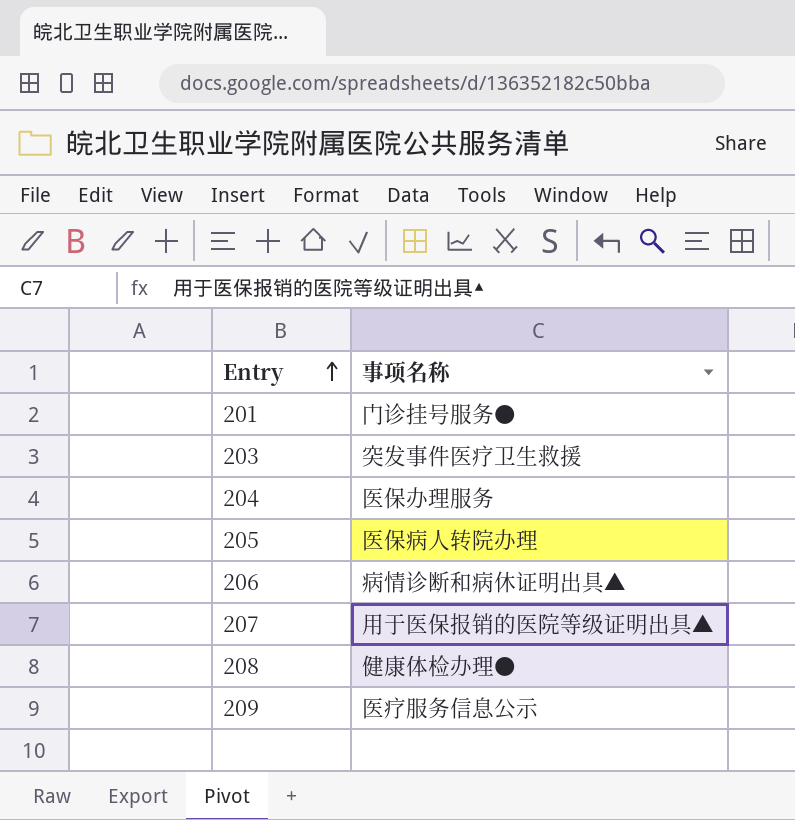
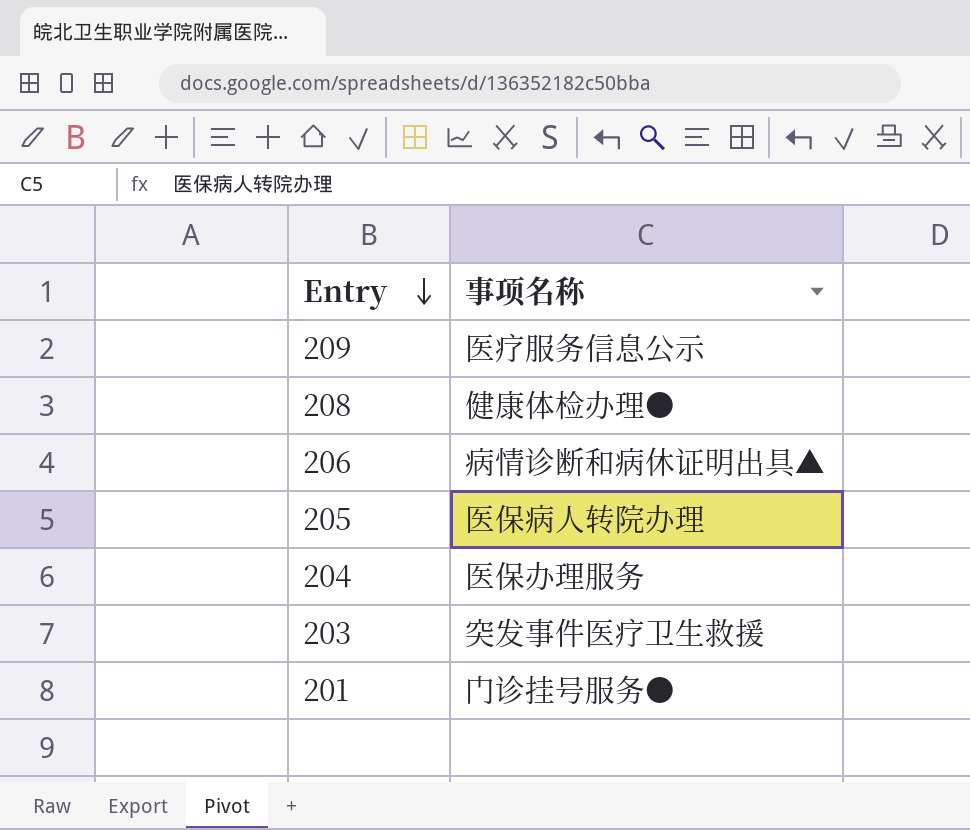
row order: Entry ascending -> Entry descending
row 207: 用于医保报销的医院等级证明出具▲ -> none

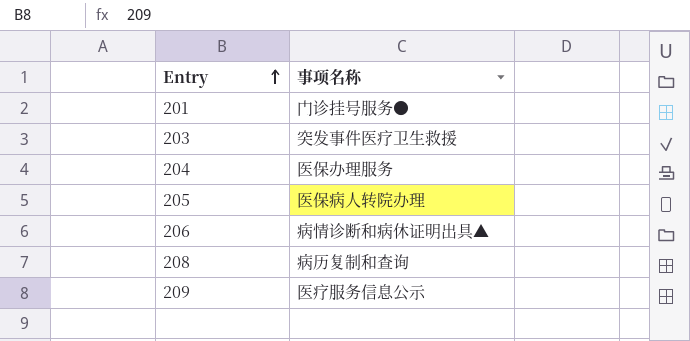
row order: Entry descending -> Entry ascending
208 | 事项名称: 健康体检办理● -> 病历复制和查询

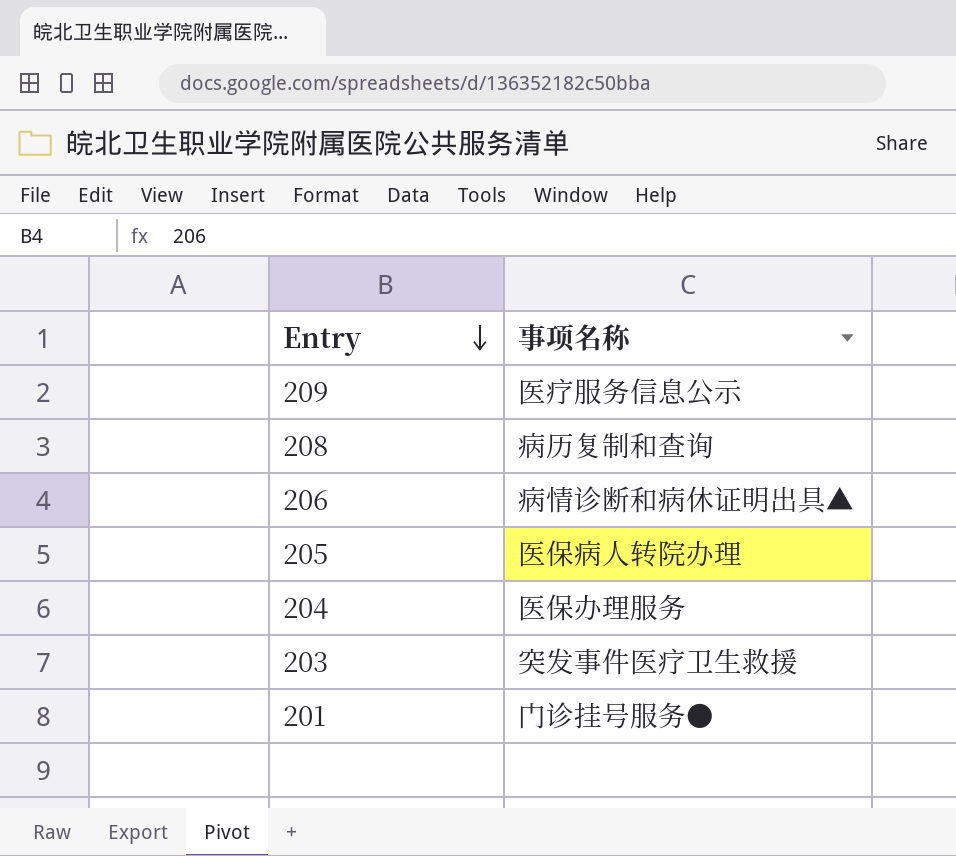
row order: Entry ascending -> Entry descending

